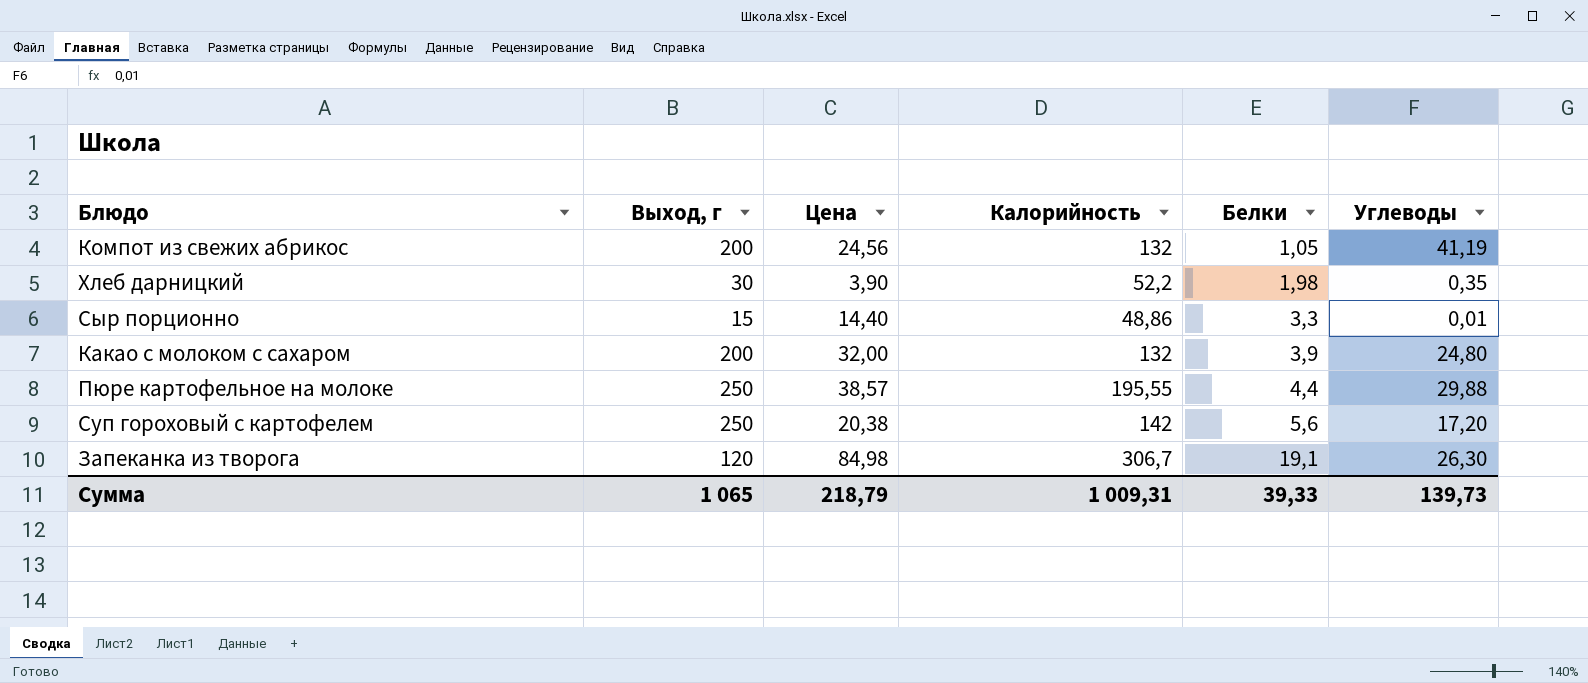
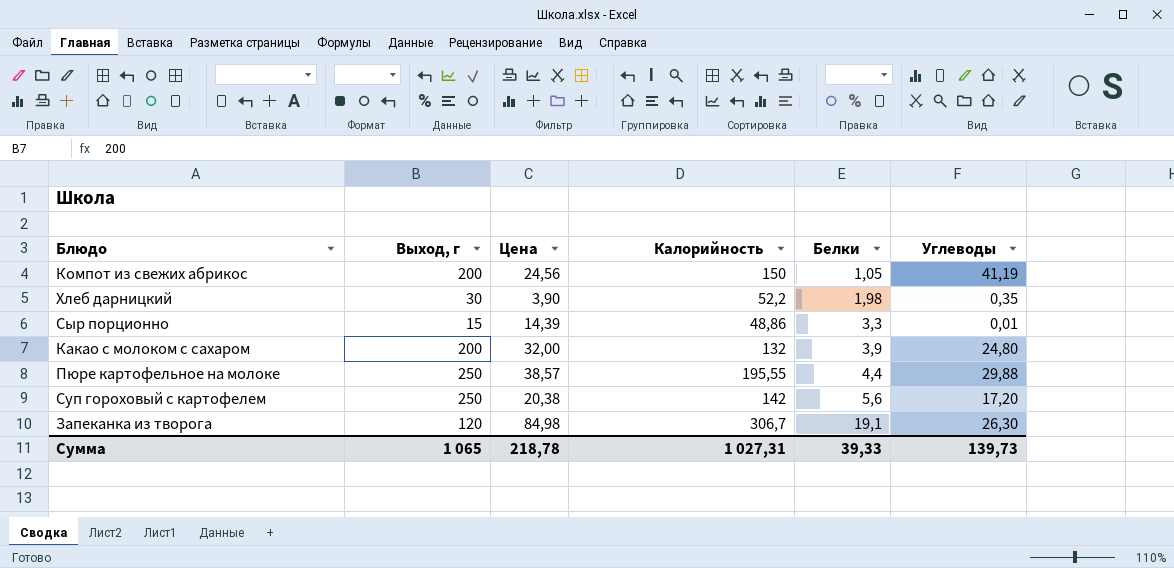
Компот из свежих абрикос | Калорийность: 132 -> 150
Сыр порционно | Цена: 14,40 -> 14,39
Сумма | Цена: 218,79 -> 218,78
Сумма | Калорийность: 1 009,31 -> 1 027,31

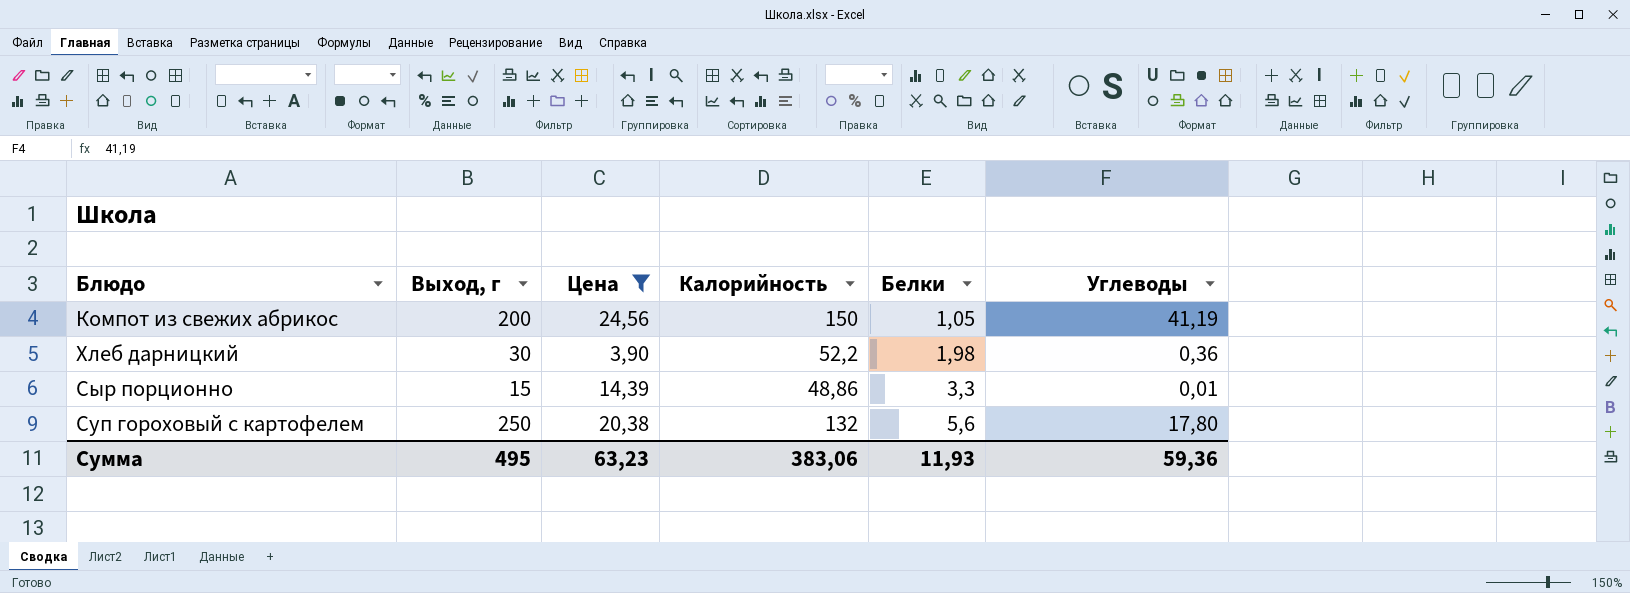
filter: none -> Цена <= 24,56
Хлеб дарницкий | Углеводы: 0,35 -> 0,36
Суп гороховый с картофелем | Калорийность: 142 -> 132
Суп гороховый с картофелем | Углеводы: 17,20 -> 17,80
Сумма | Выход, г: 1 065 -> 495
Сумма | Цена: 218,78 -> 63,23
Сумма | Калорийность: 1 027,31 -> 383,06
Сумма | Белки: 39,33 -> 11,93
Сумма | Углеводы: 139,73 -> 59,36

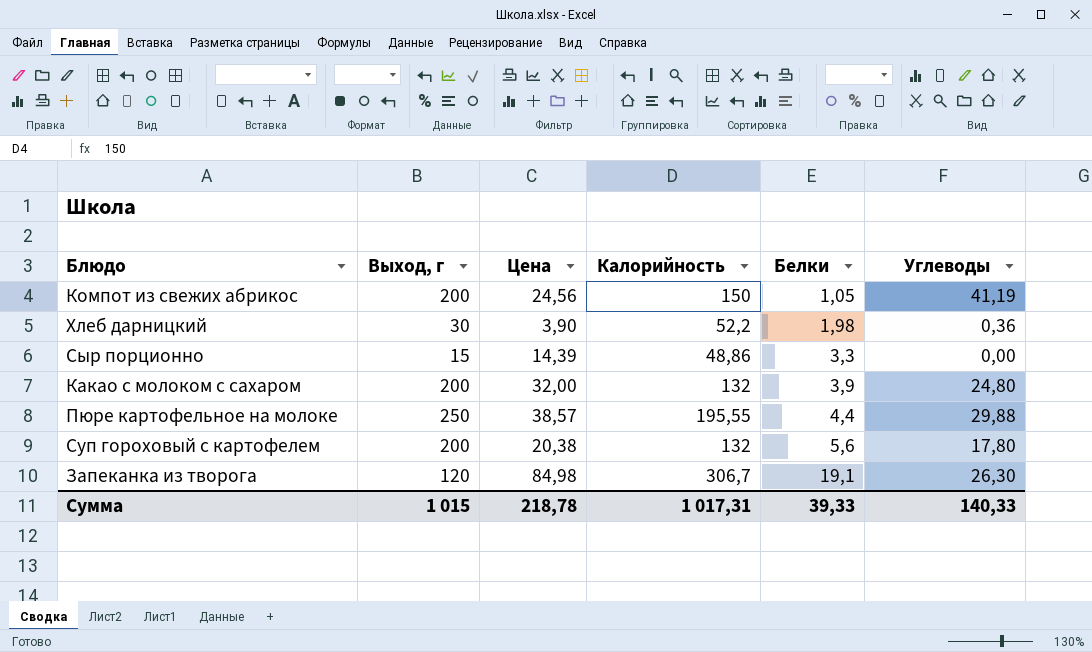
filter: Цена <= 24,56 -> none
Сыр порционно | Углеводы: 0,01 -> 0,00
Суп гороховый с картофелем | Выход, г: 250 -> 200
Сумма | Выход, г: 495 -> 1 015
Сумма | Цена: 63,23 -> 218,78
Сумма | Калорийность: 383,06 -> 1 017,31
Сумма | Белки: 11,93 -> 39,33
Сумма | Углеводы: 59,36 -> 140,33

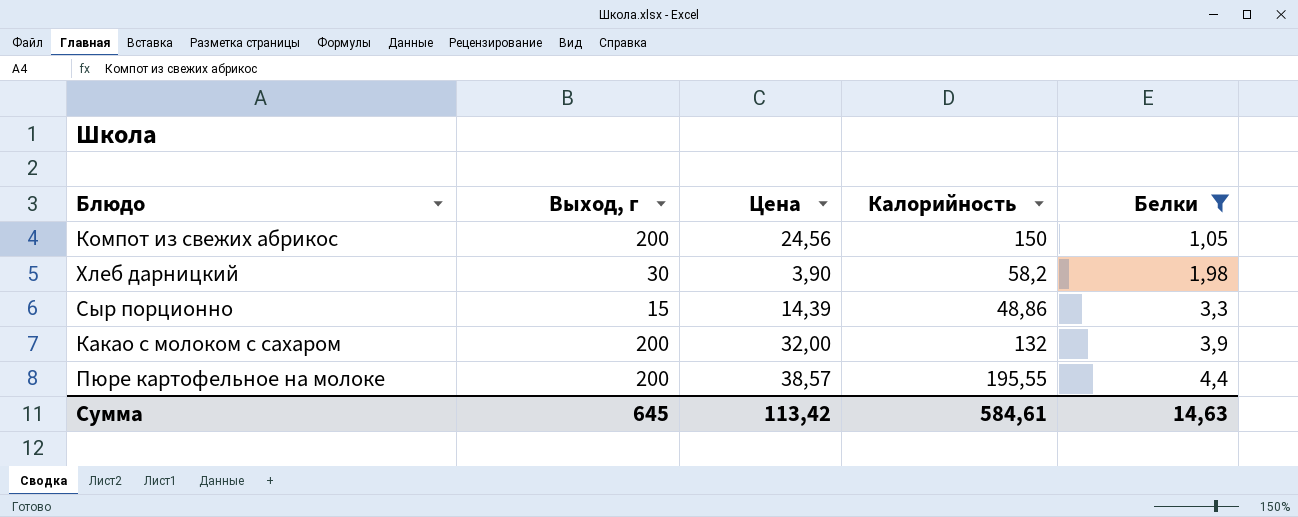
filter: none -> Белки <= 4,4
column Углеводы | position: 6 -> none
Хлеб дарницкий | Калорийность: 52,2 -> 58,2
Пюре картофельное на молоке | Выход, г: 250 -> 200
Сумма | Выход, г: 1 015 -> 645
Сумма | Цена: 218,78 -> 113,42
Сумма | Калорийность: 1 017,31 -> 584,61
Сумма | Белки: 39,33 -> 14,63

